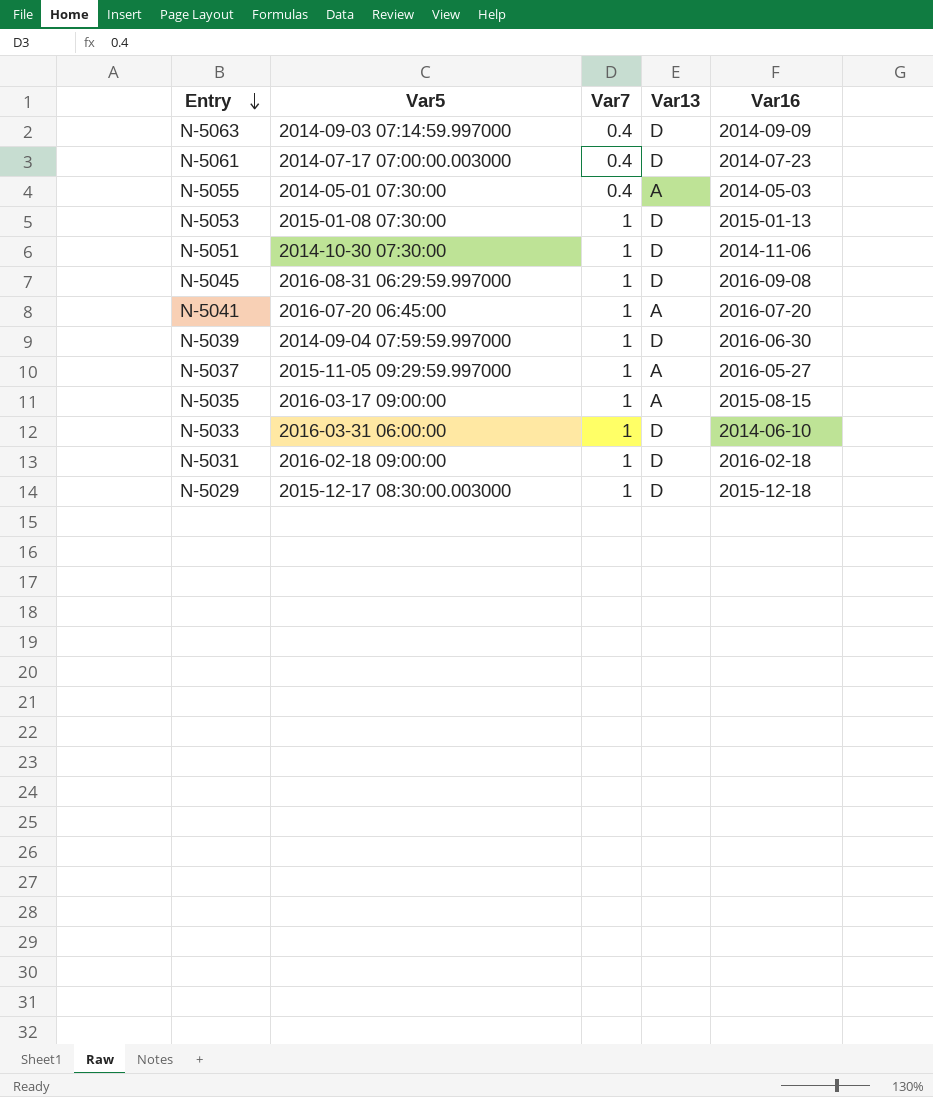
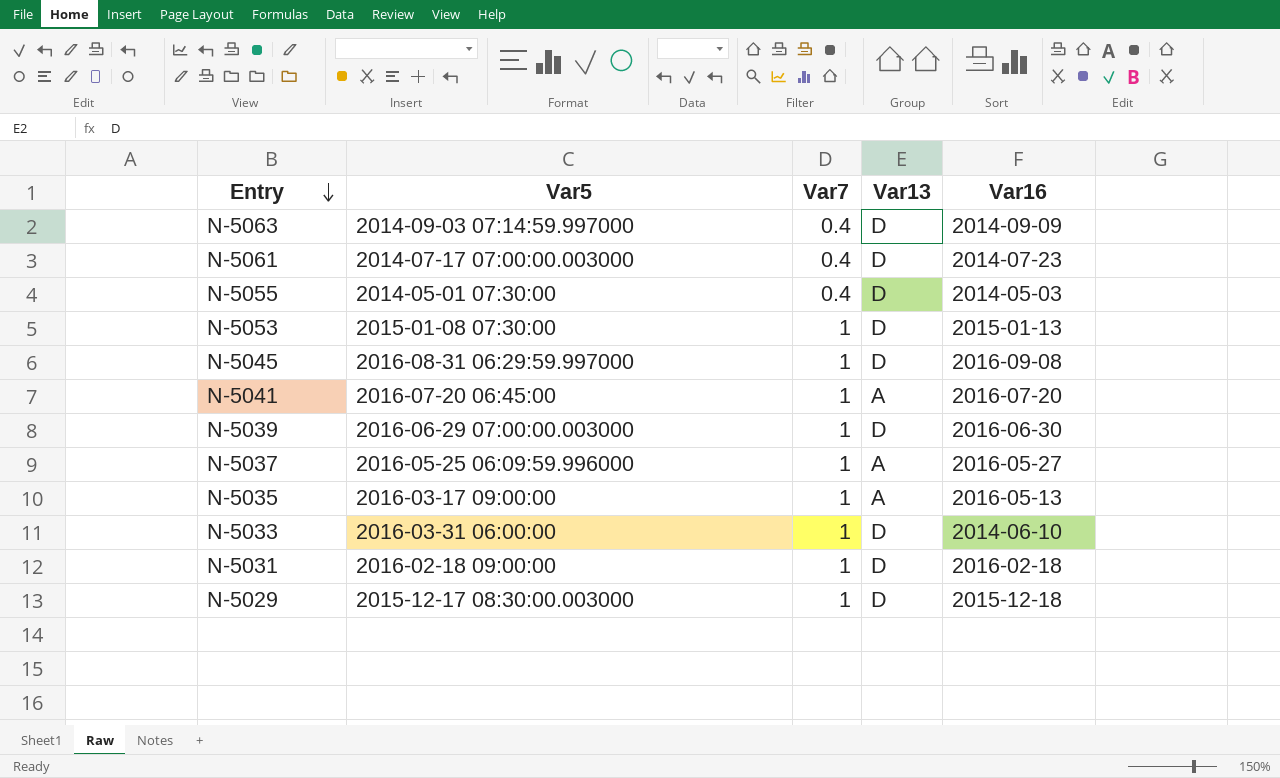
row N-5051: 2014-10-30 07:30:00 | 1 | D | 2014-11-06 -> none
N-5055 | Var13: A -> D
N-5039 | Var5: 2014-09-04 07:59:59.997000 -> 2016-06-29 07:00:00.003000
N-5037 | Var5: 2015-11-05 09:29:59.997000 -> 2016-05-25 06:09:59.996000
N-5035 | Var16: 2015-08-15 -> 2016-05-13

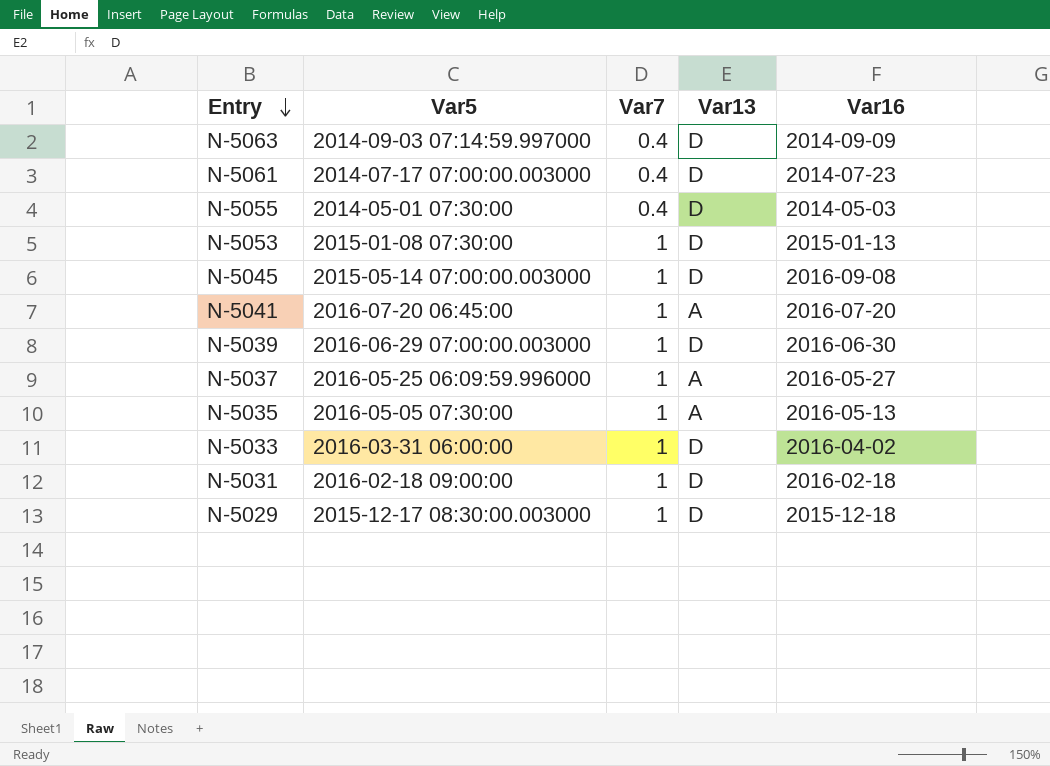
N-5045 | Var5: 2016-08-31 06:29:59.997000 -> 2015-05-14 07:00:00.003000
N-5035 | Var5: 2016-03-17 09:00:00 -> 2016-05-05 07:30:00
N-5033 | Var16: 2014-06-10 -> 2016-04-02

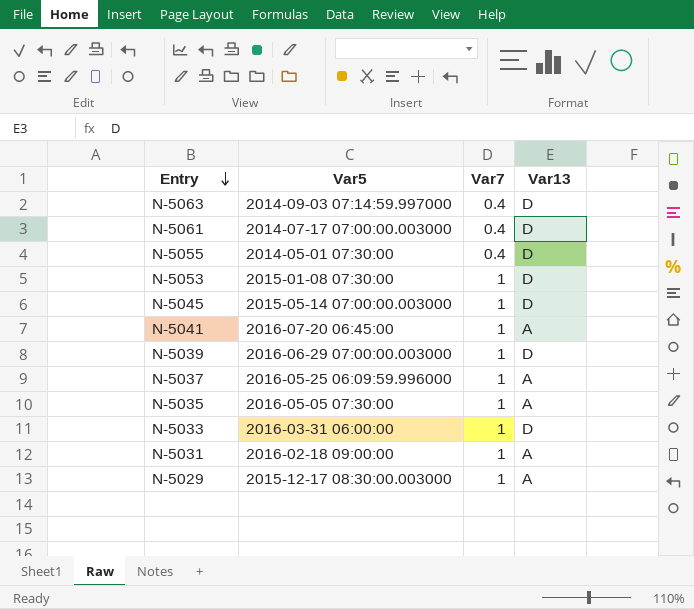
column Var16 | position: 5 -> none
N-5031 | Var13: D -> A
N-5029 | Var13: D -> A

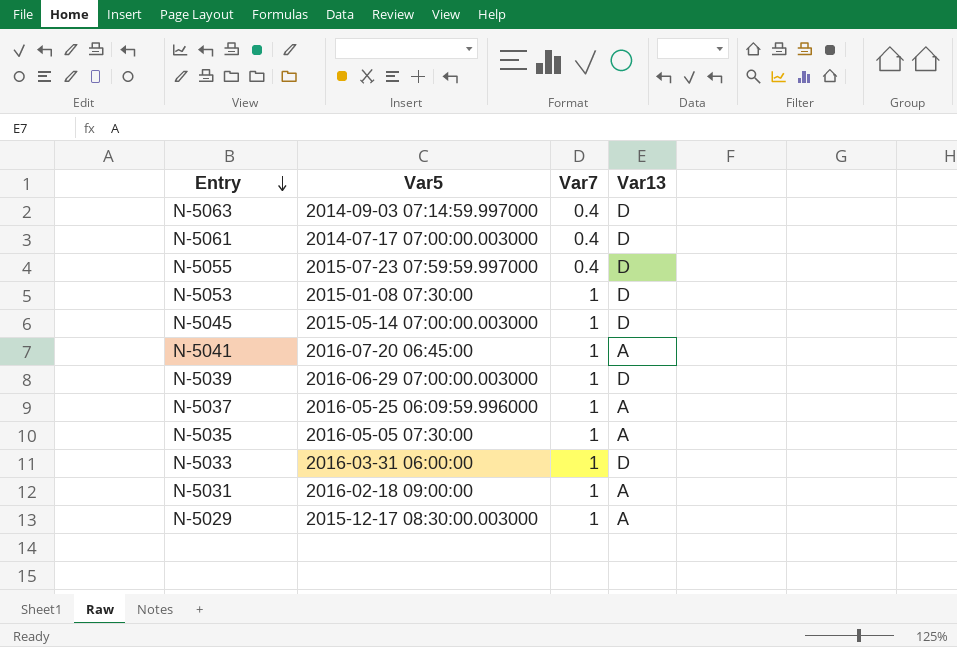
N-5055 | Var5: 2014-05-01 07:30:00 -> 2015-07-23 07:59:59.997000

